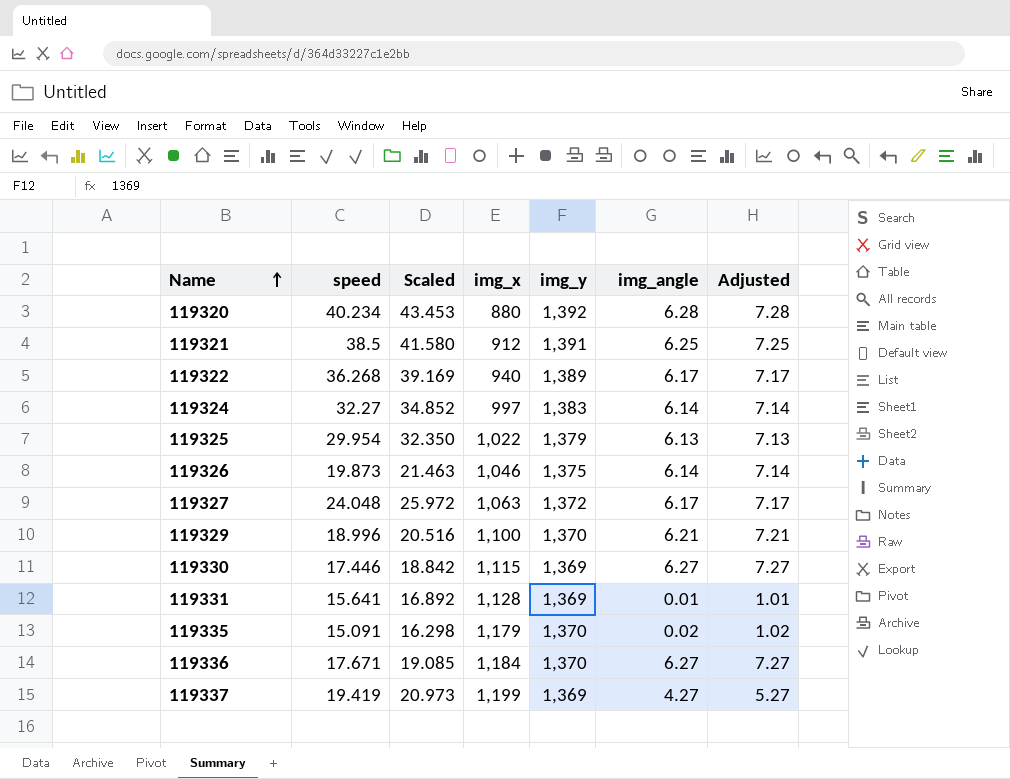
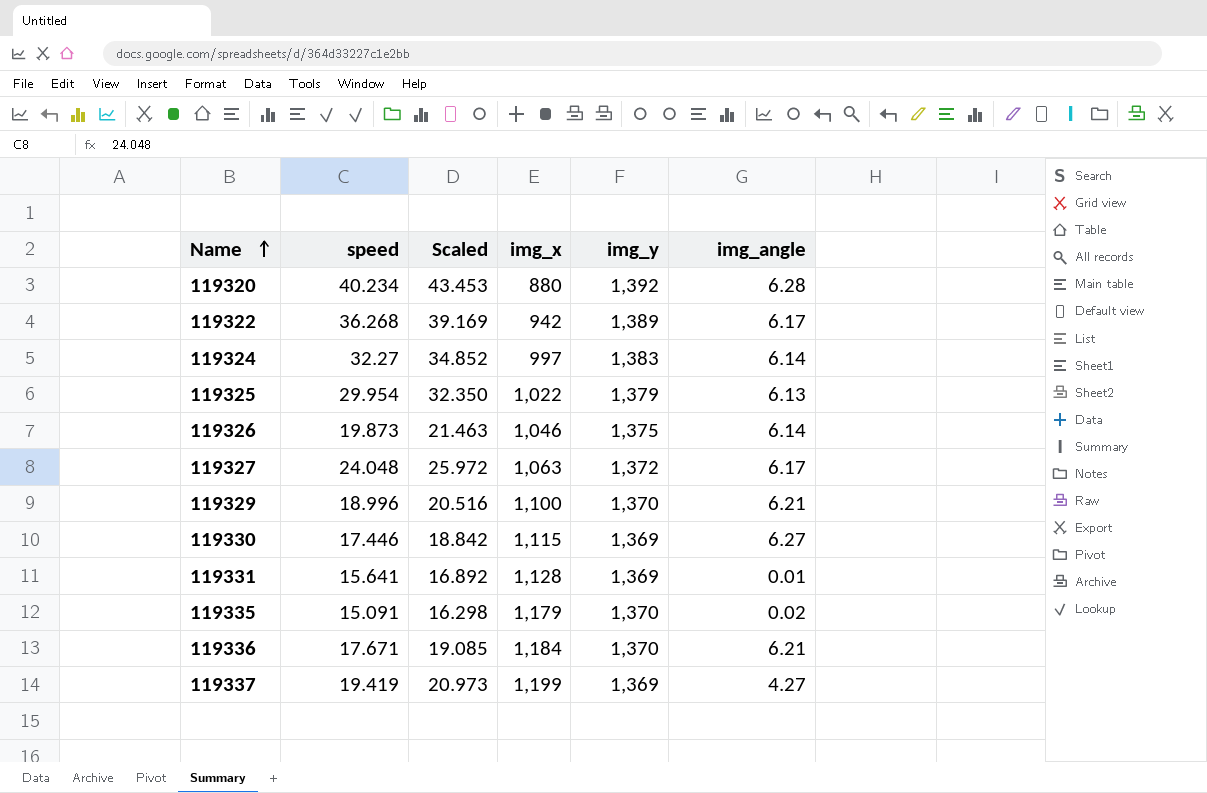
column Adjusted | formula: [img_angle] + 1 -> none
row 119321: 38.5 | 41.580 | 912 | 1,391 | 6.25 | 7.25 -> none
119322 | img_x: 940 -> 942
119336 | img_angle: 6.27 -> 6.21

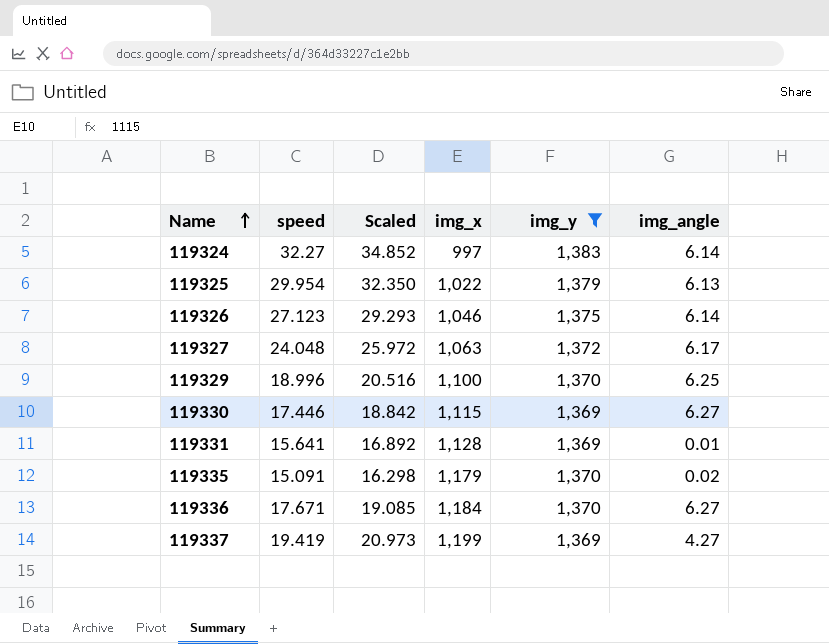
filter: none -> img_y <= 1,383
119326 | speed: 19.873 -> 27.123
119326 | Scaled: 21.463 -> 29.293
119329 | img_angle: 6.21 -> 6.25
119336 | img_angle: 6.21 -> 6.27

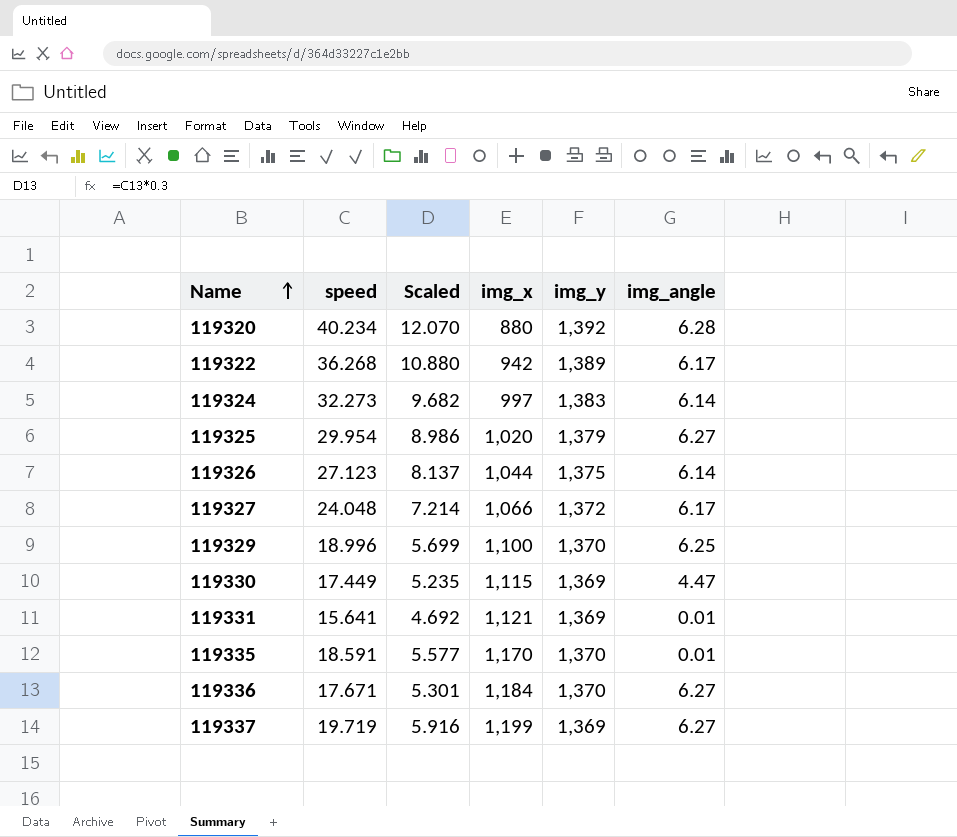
filter: img_y <= 1,383 -> none
column Scaled | formula: [speed] * 1.08 -> [speed] * 0.3
119324 | speed: 32.27 -> 32.273
119325 | img_x: 1,022 -> 1,020
119325 | img_angle: 6.13 -> 6.27
119326 | img_x: 1,046 -> 1,044
119327 | img_x: 1,063 -> 1,066
119330 | speed: 17.446 -> 17.449
119330 | img_angle: 6.27 -> 4.47
119331 | img_x: 1,128 -> 1,121
119335 | speed: 15.091 -> 18.591
119335 | img_x: 1,179 -> 1,170
119335 | img_angle: 0.02 -> 0.01
119337 | speed: 19.419 -> 19.719
119337 | img_angle: 4.27 -> 6.27

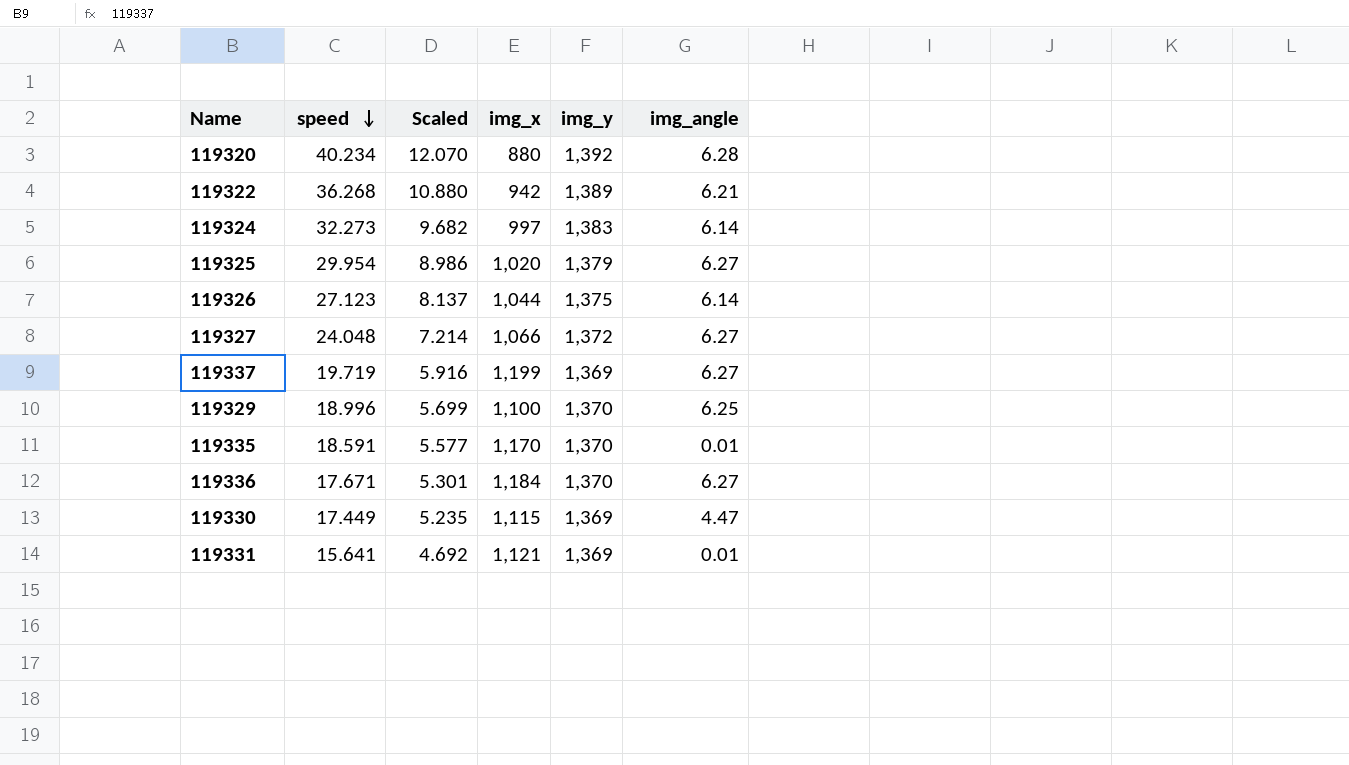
row order: Name ascending -> speed descending
119322 | img_angle: 6.17 -> 6.21
119327 | img_angle: 6.17 -> 6.27

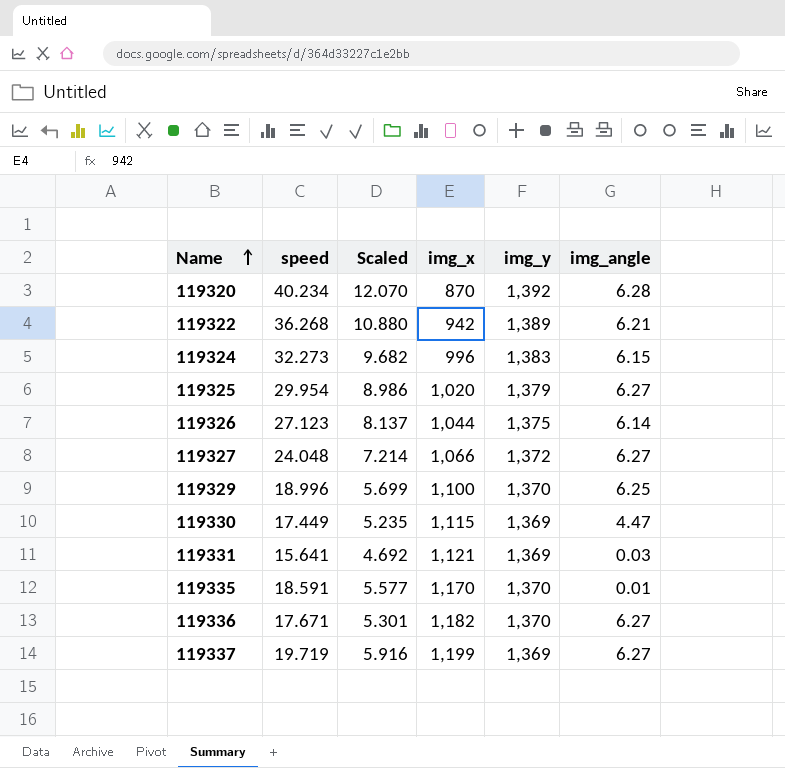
row order: speed descending -> Name ascending
119320 | img_x: 880 -> 870
119324 | img_x: 997 -> 996
119324 | img_angle: 6.14 -> 6.15
119331 | img_angle: 0.01 -> 0.03
119336 | img_x: 1,184 -> 1,182

